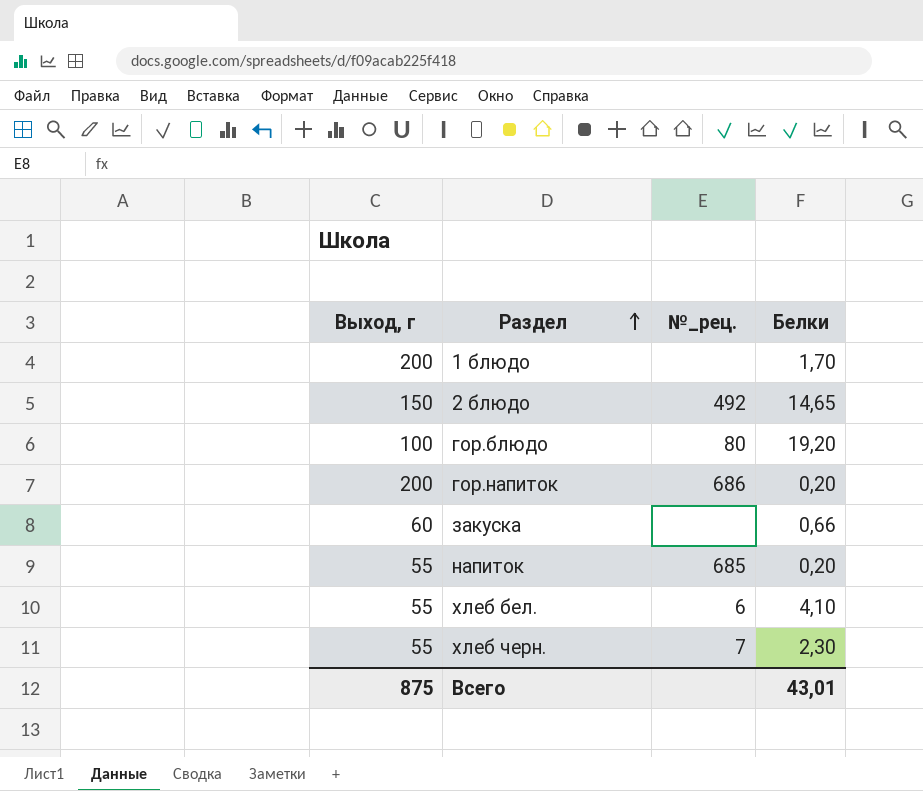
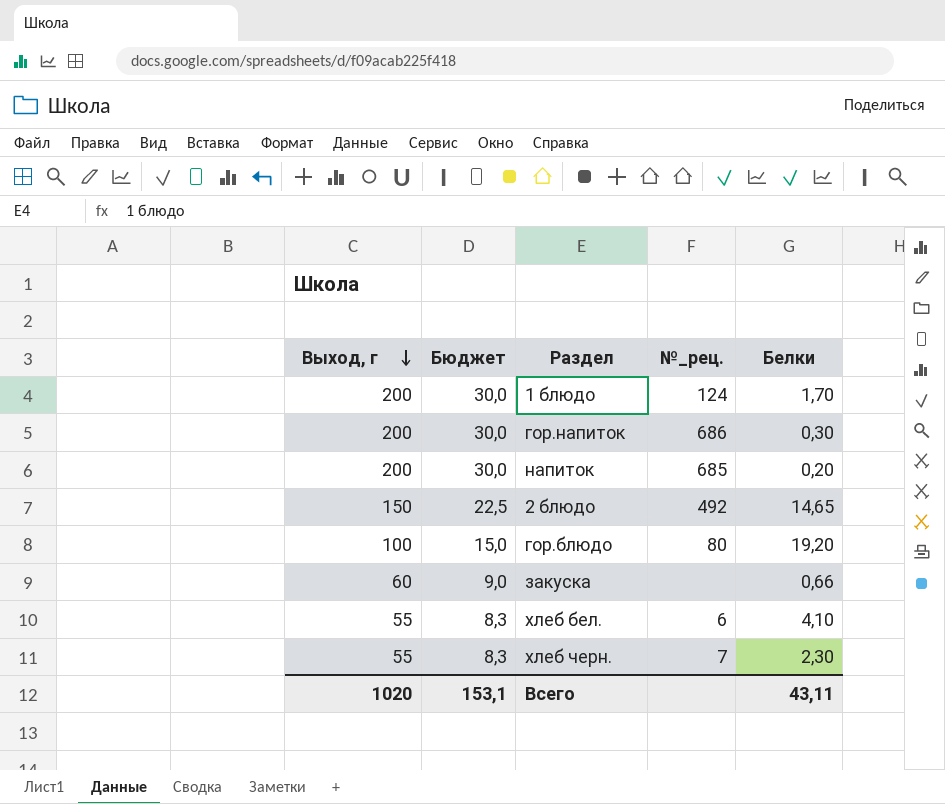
row order: Раздел ascending -> Выход, г descending
column Бюджет | formula: none -> [Выход, г] * 0,15
1 блюдо | №_рец.: none -> 124
гор.напиток | Белки: 0,20 -> 0,30
напиток | Выход, г: 55 -> 200
Всего | Выход, г: 875 -> 1020
Всего | Белки: 43,01 -> 43,11

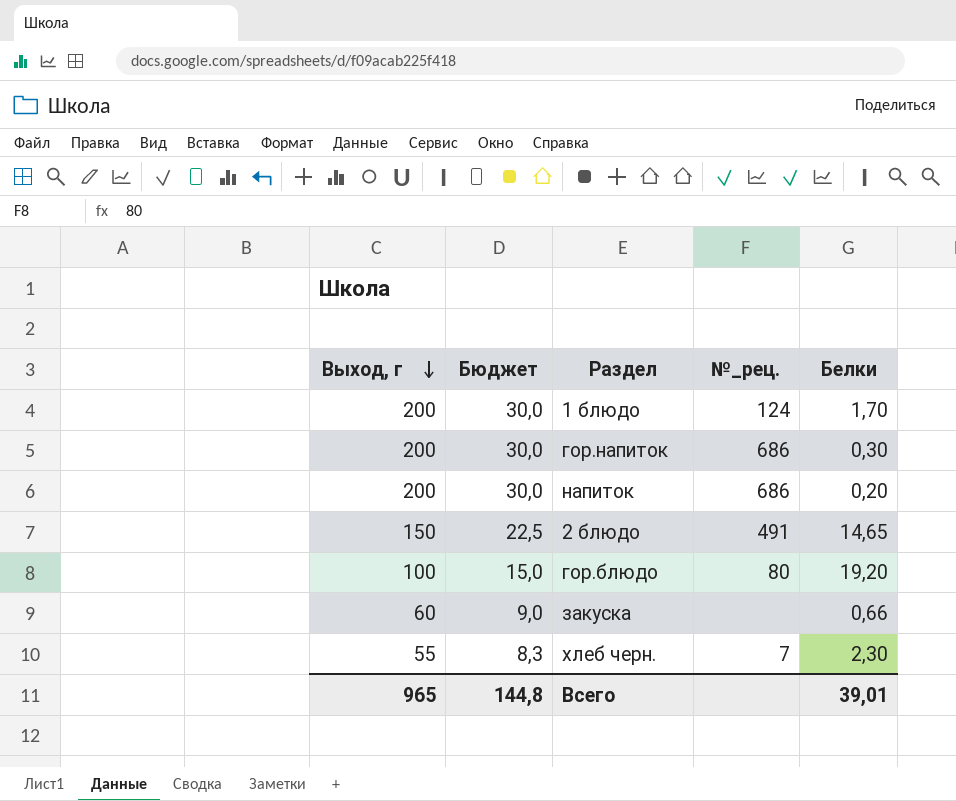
row хлеб бел.: 55 | 8,3 | 6 | 4,10 -> none
напиток | №_рец.: 685 -> 686
2 блюдо | №_рец.: 492 -> 491
Всего | Выход, г: 1020 -> 965
Всего | Бюджет: 153,1 -> 144,8
Всего | Белки: 43,11 -> 39,01

